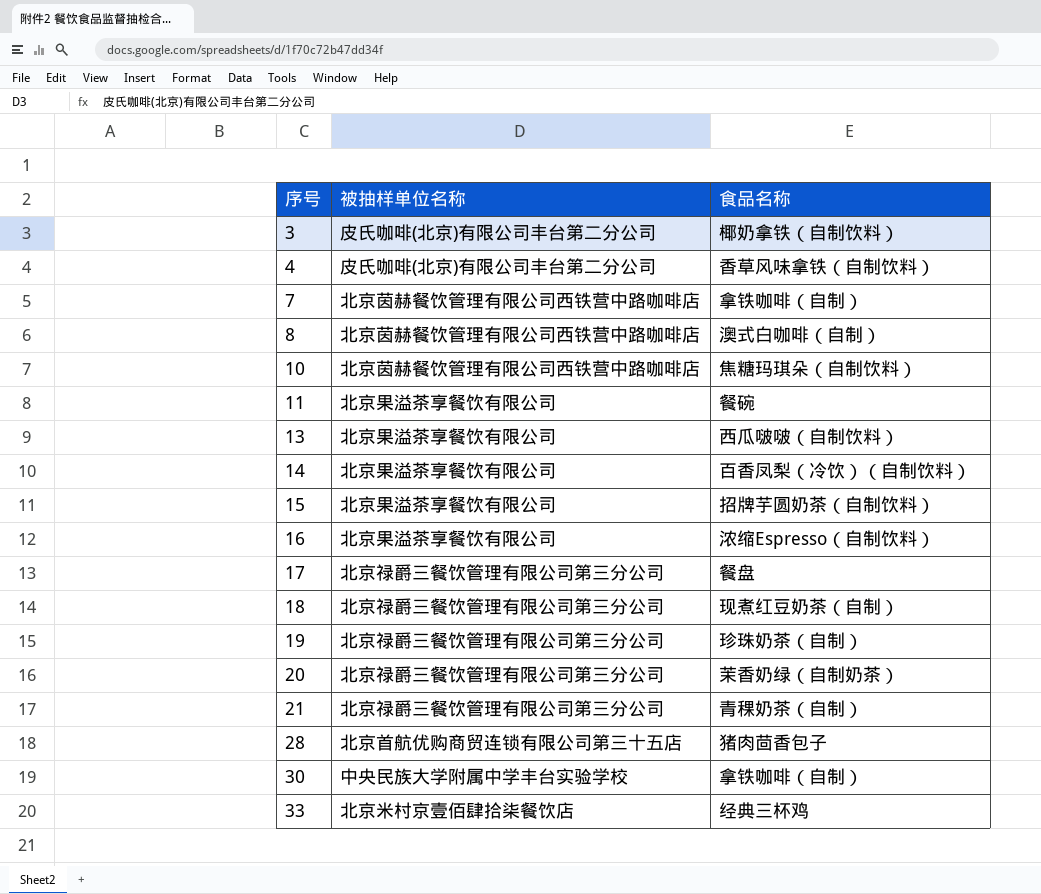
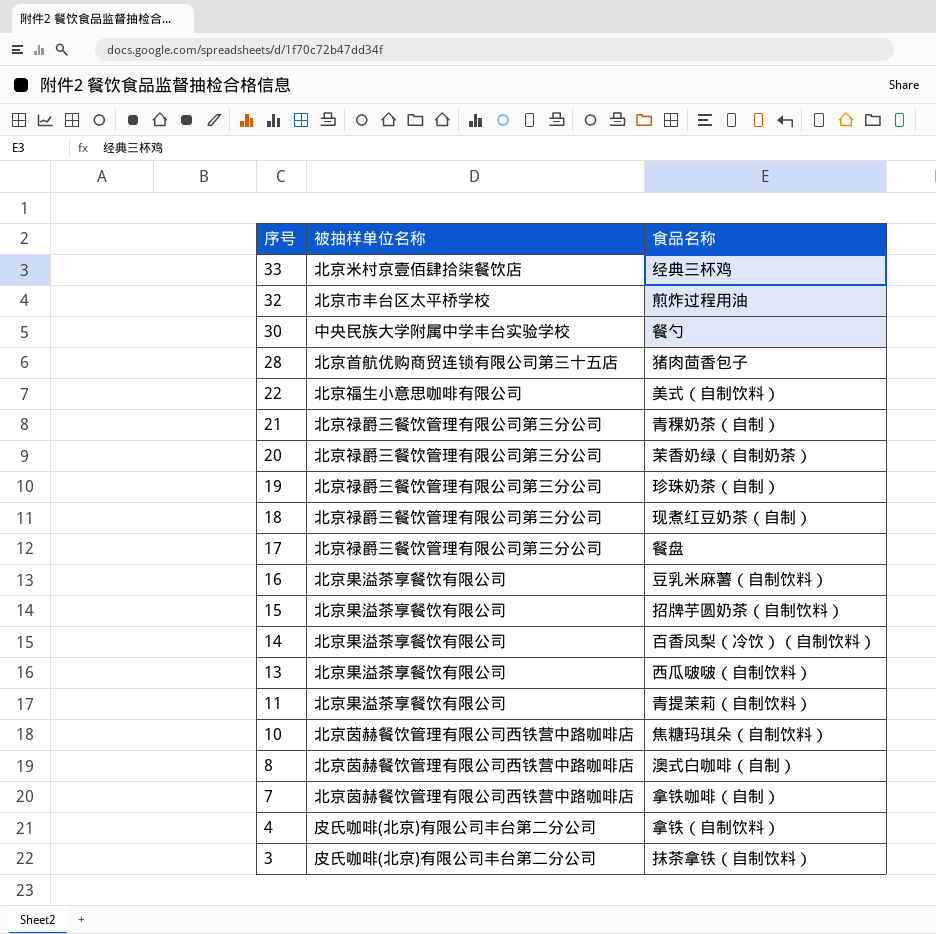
row order: 序号 ascending -> 序号 descending
row 32: none -> 北京市丰台区太平桥学校 | 煎炸过程用油
30 | 食品名称: 拿铁咖啡（自制） -> 餐勺
row 22: none -> 北京福生小意思咖啡有限公司 | 美式（自制饮料）
16 | 食品名称: 浓缩Espresso（自制饮料） -> 豆乳米麻薯（自制饮料）
11 | 食品名称: 餐碗 -> 青提茉莉（自制饮料）
4 | 食品名称: 香草风味拿铁（自制饮料） -> 拿铁（自制饮料）
3 | 食品名称: 椰奶拿铁（自制饮料） -> 抹茶拿铁（自制饮料）

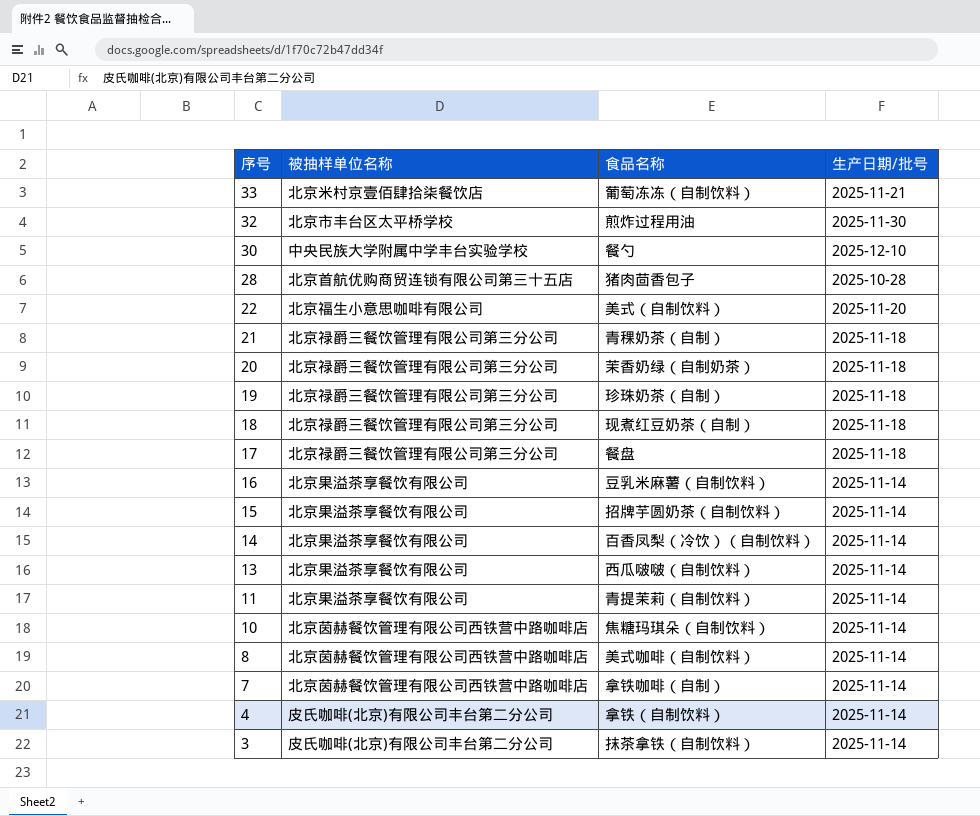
column 生产日期/批号 | position: none -> 4
33 | 食品名称: 经典三杯鸡 -> 葡萄冻冻（自制饮料）
8 | 食品名称: 澳式白咖啡（自制） -> 美式咖啡（自制饮料）

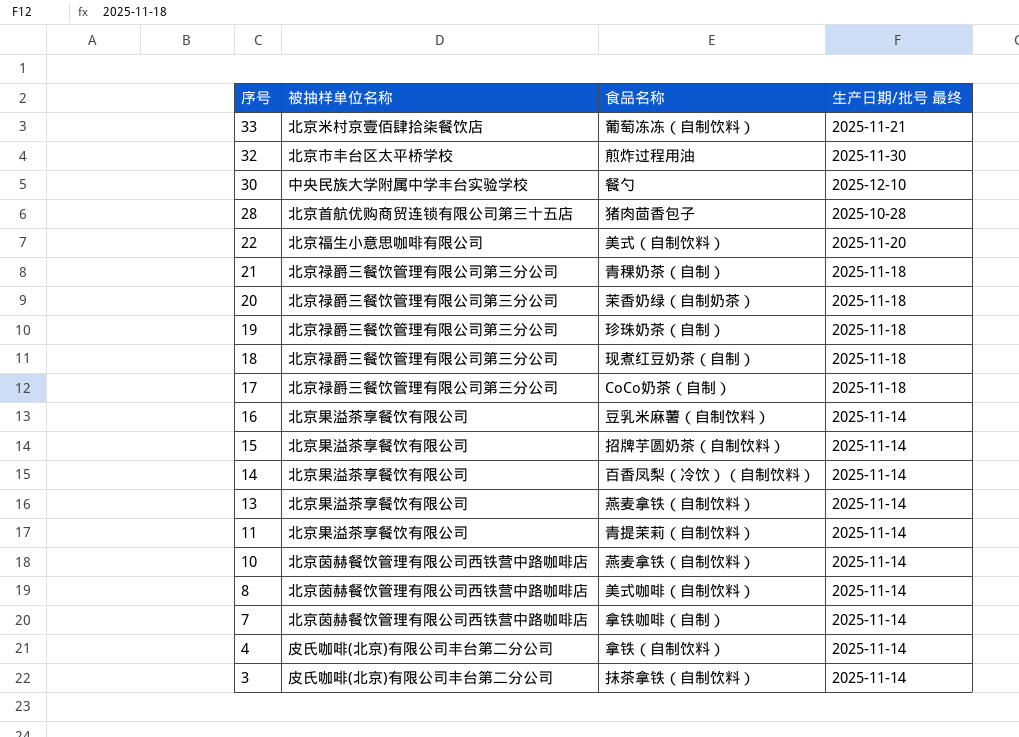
column name: 生产日期/批号 -> 生产日期/批号 最终
17 | 食品名称: 餐盘 -> CoCo奶茶（自制）
13 | 食品名称: 西瓜啵啵（自制饮料） -> 燕麦拿铁（自制饮料）
10 | 食品名称: 焦糖玛琪朵（自制饮料） -> 燕麦拿铁（自制饮料）

